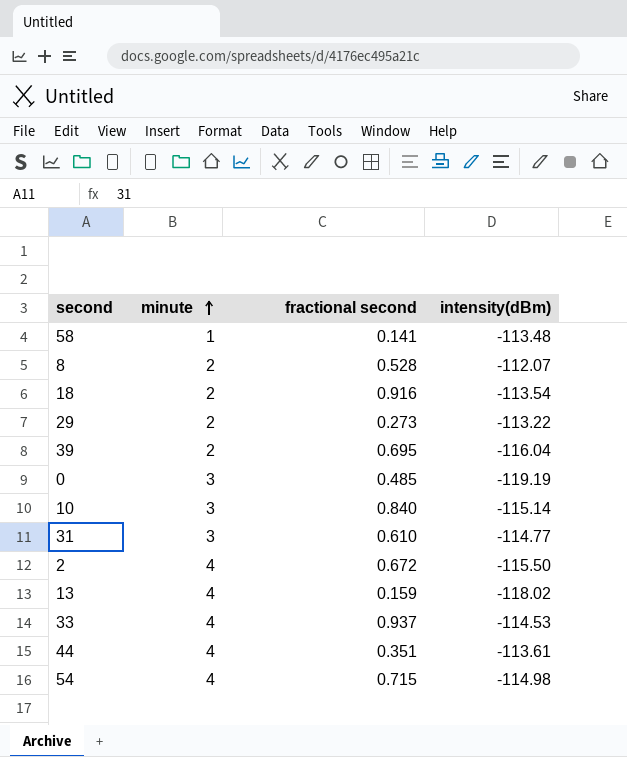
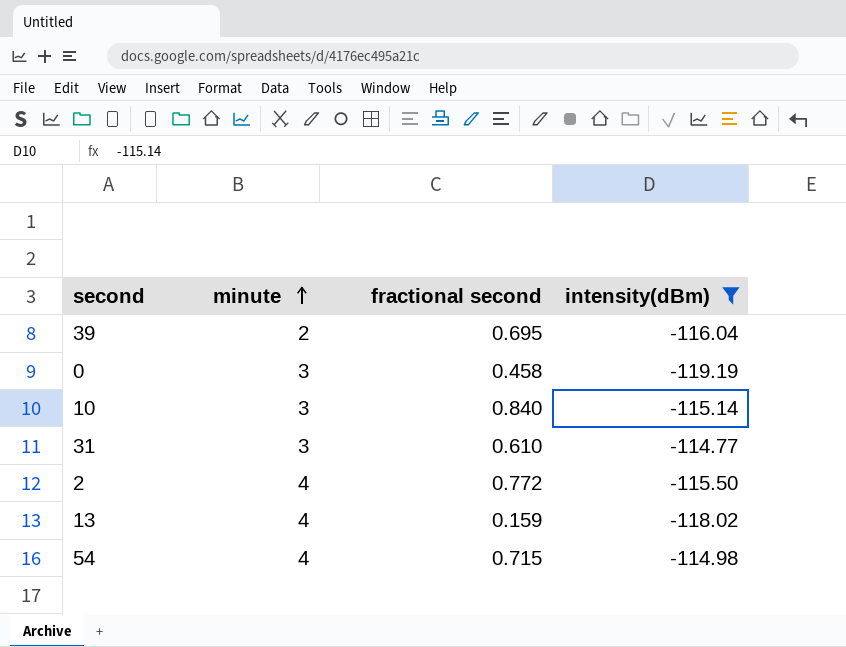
filter: none -> intensity(dBm) <= -114.77
0 | fractional second: 0.485 -> 0.458
2 | fractional second: 0.672 -> 0.772

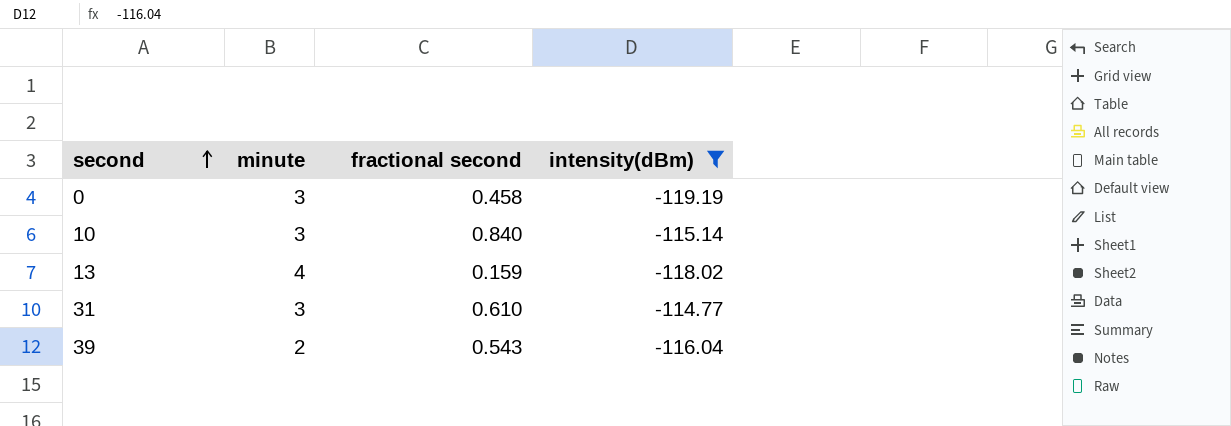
row order: minute ascending -> second ascending
row 2: 4 | 0.772 | -115.50 -> none
row 54: 4 | 0.715 | -114.98 -> none
39 | fractional second: 0.695 -> 0.543

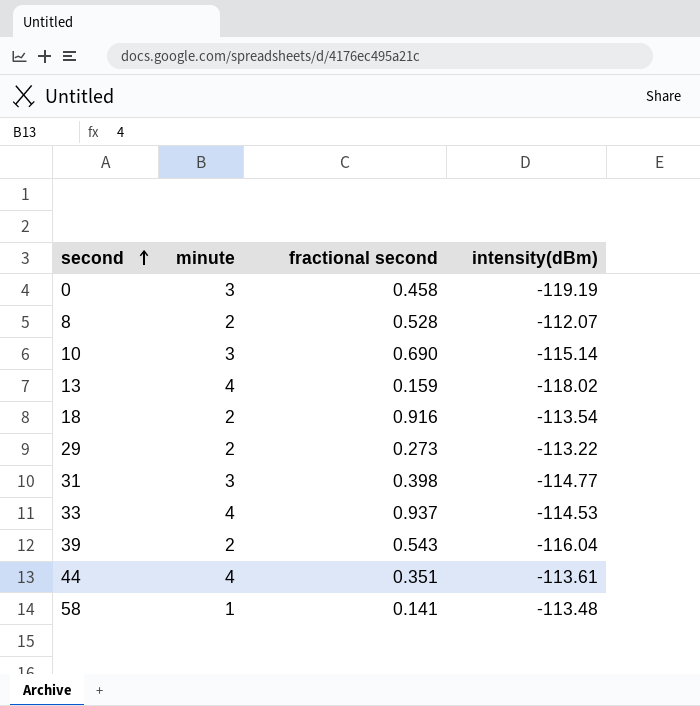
filter: intensity(dBm) <= -114.77 -> none
10 | fractional second: 0.840 -> 0.690
31 | fractional second: 0.610 -> 0.398

